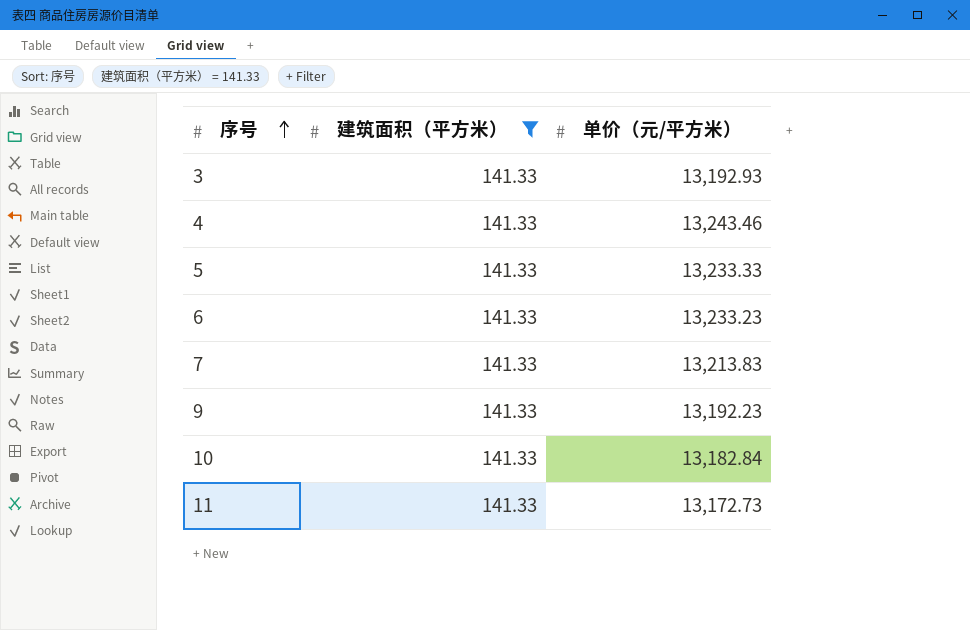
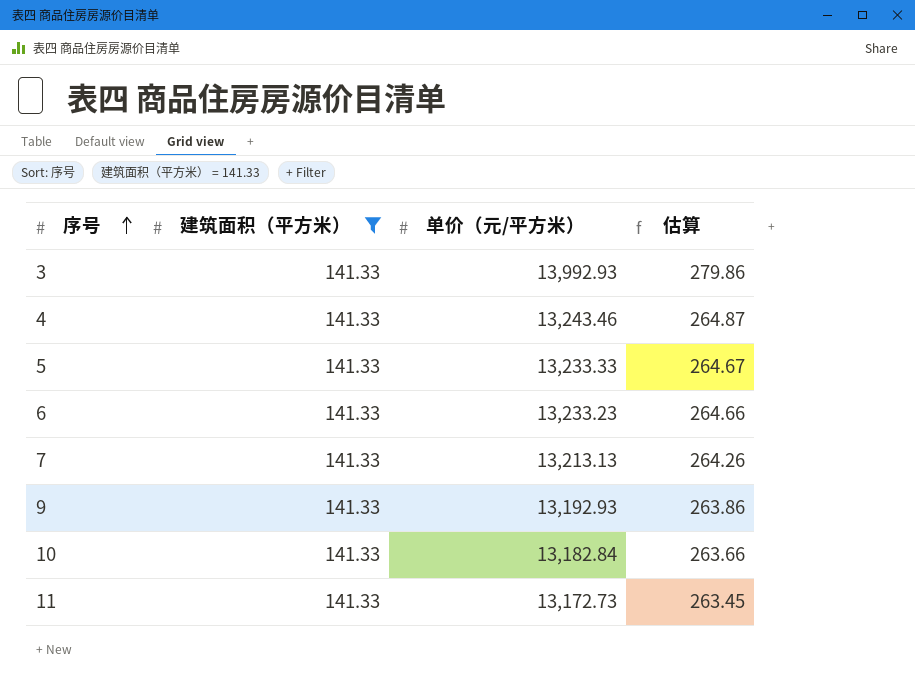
column 估算 | formula: none -> [单价（元/平方米）] * 0.02
3 | 单价（元/平方米）: 13,192.93 -> 13,992.93
7 | 单价（元/平方米）: 13,213.83 -> 13,213.13
9 | 单价（元/平方米）: 13,192.23 -> 13,192.93

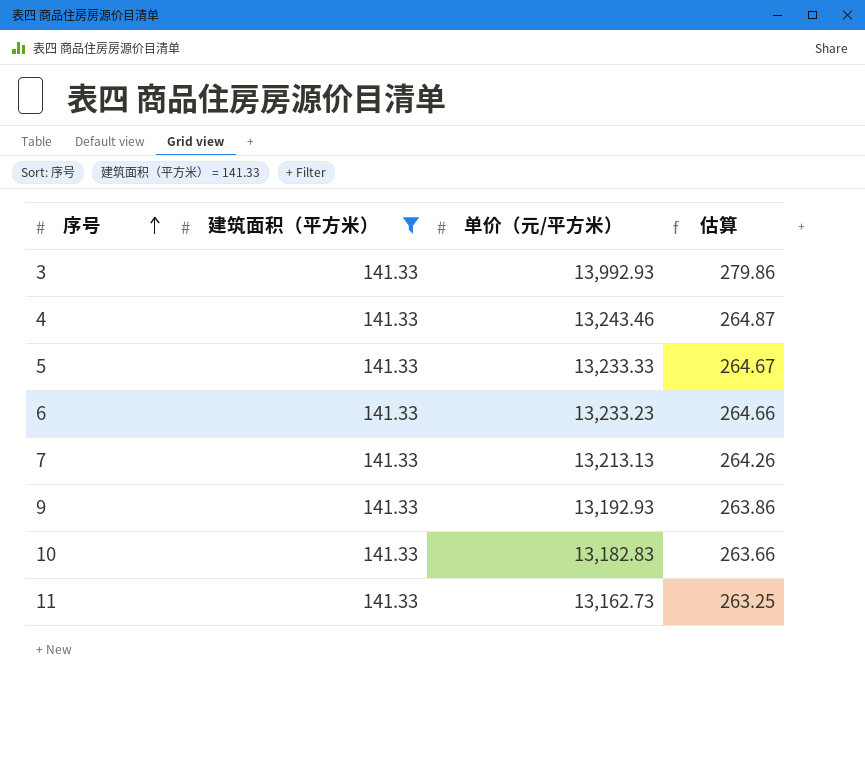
10 | 单价（元/平方米）: 13,182.84 -> 13,182.83
11 | 单价（元/平方米）: 13,172.73 -> 13,162.73
11 | 估算: 263.45 -> 263.25

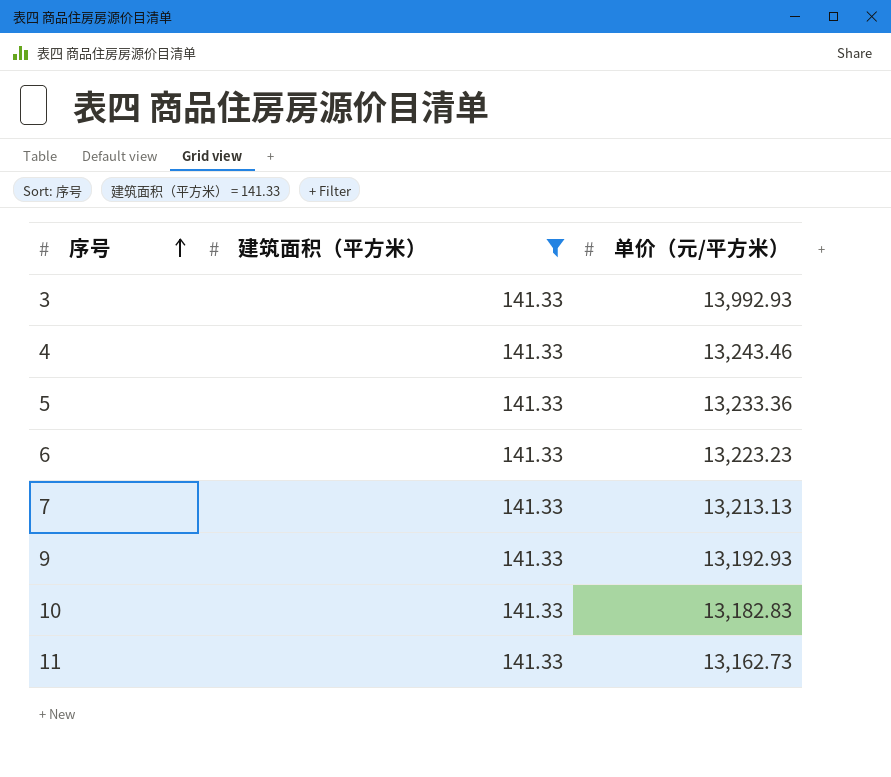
column 估算 | formula: [单价（元/平方米）] * 0.02 -> none
5 | 单价（元/平方米）: 13,233.33 -> 13,233.36
6 | 单价（元/平方米）: 13,233.23 -> 13,223.23

